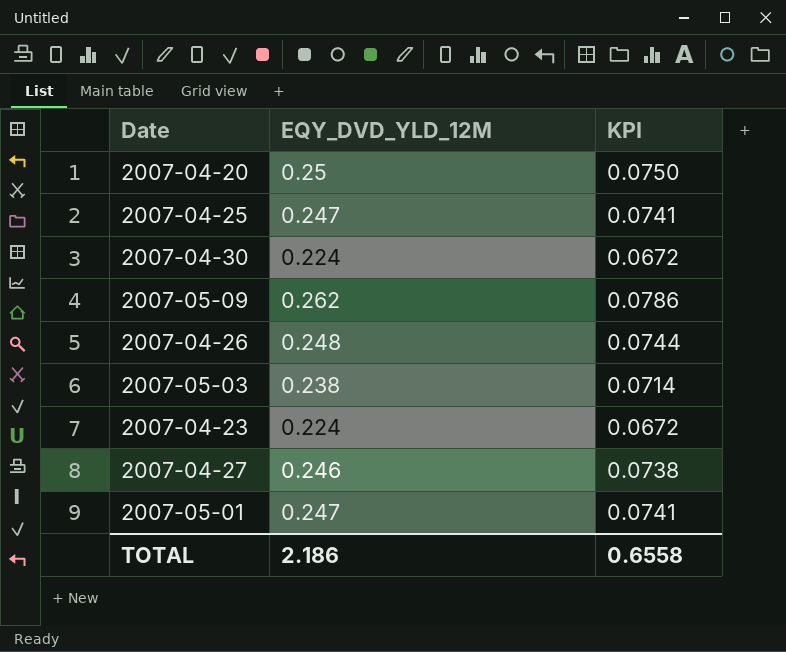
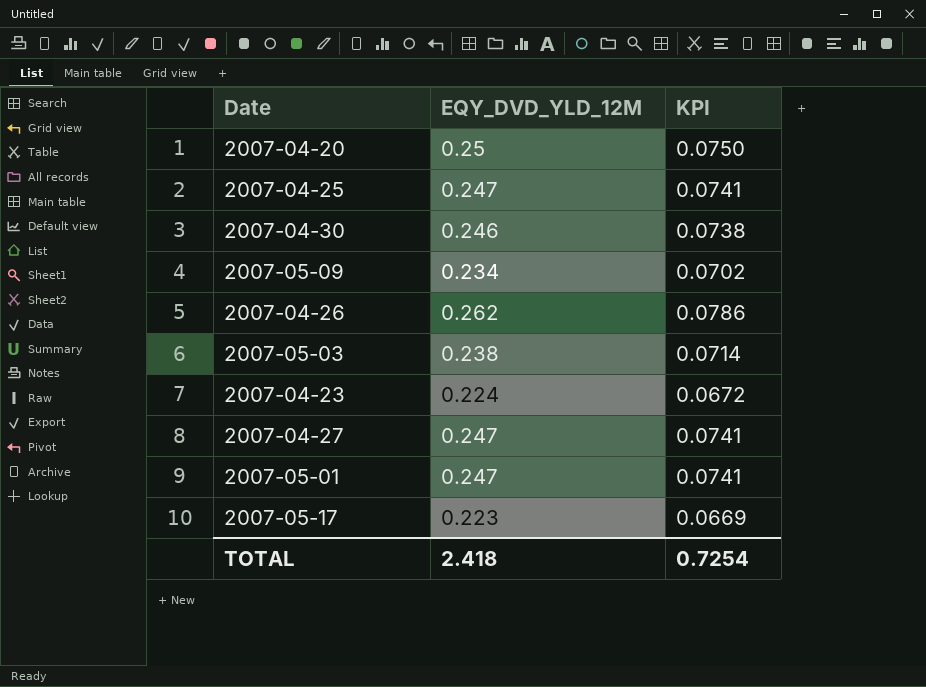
2007-04-30 | EQY_DVD_YLD_12M: 0.224 -> 0.246
2007-04-30 | KPI: 0.0672 -> 0.0738
2007-05-09 | EQY_DVD_YLD_12M: 0.262 -> 0.234
2007-05-09 | KPI: 0.0786 -> 0.0702
2007-04-26 | EQY_DVD_YLD_12M: 0.248 -> 0.262
2007-04-26 | KPI: 0.0744 -> 0.0786
2007-04-27 | EQY_DVD_YLD_12M: 0.246 -> 0.247
2007-04-27 | KPI: 0.0738 -> 0.0741
row 2007-05-17: none -> 0.223 | 0.0669
TOTAL | EQY_DVD_YLD_12M: 2.186 -> 2.418
TOTAL | KPI: 0.6558 -> 0.7254

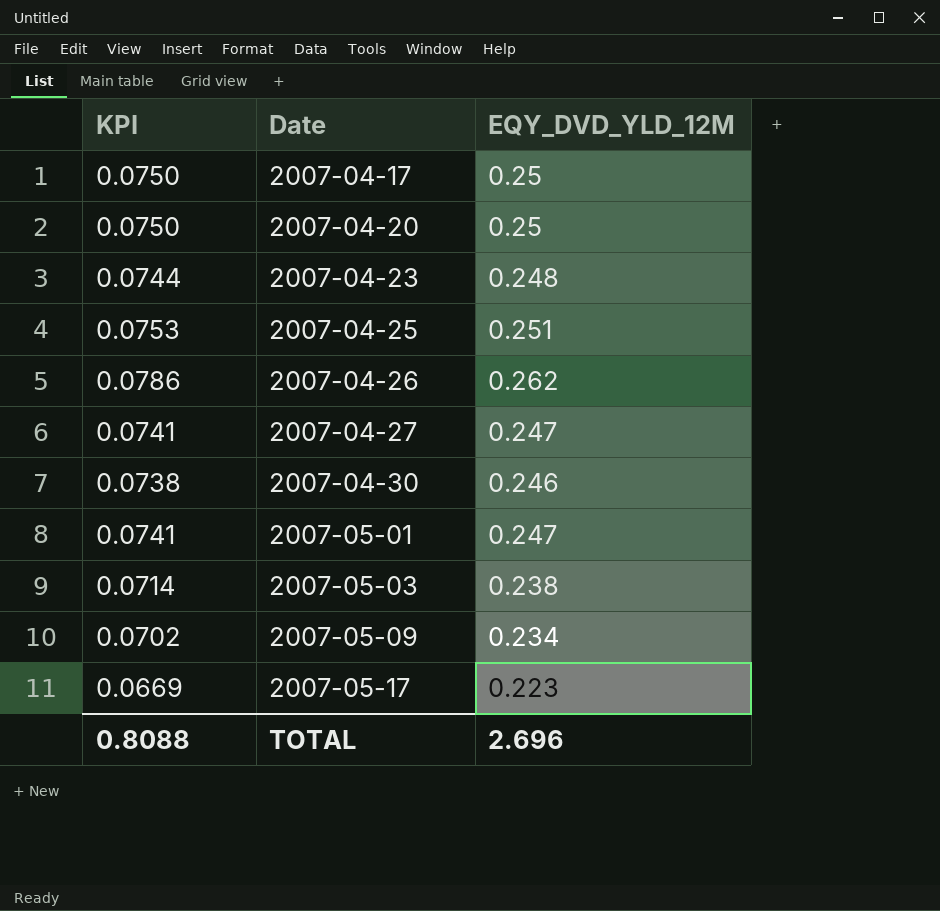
row order: none -> Date ascending
column KPI | position: 3 -> 1
row 2007-04-17: none -> 0.0750 | 0.25
2007-04-23 | KPI: 0.0672 -> 0.0744
2007-04-23 | EQY_DVD_YLD_12M: 0.224 -> 0.248
2007-04-25 | KPI: 0.0741 -> 0.0753
2007-04-25 | EQY_DVD_YLD_12M: 0.247 -> 0.251
TOTAL | KPI: 0.7254 -> 0.8088
TOTAL | EQY_DVD_YLD_12M: 2.418 -> 2.696

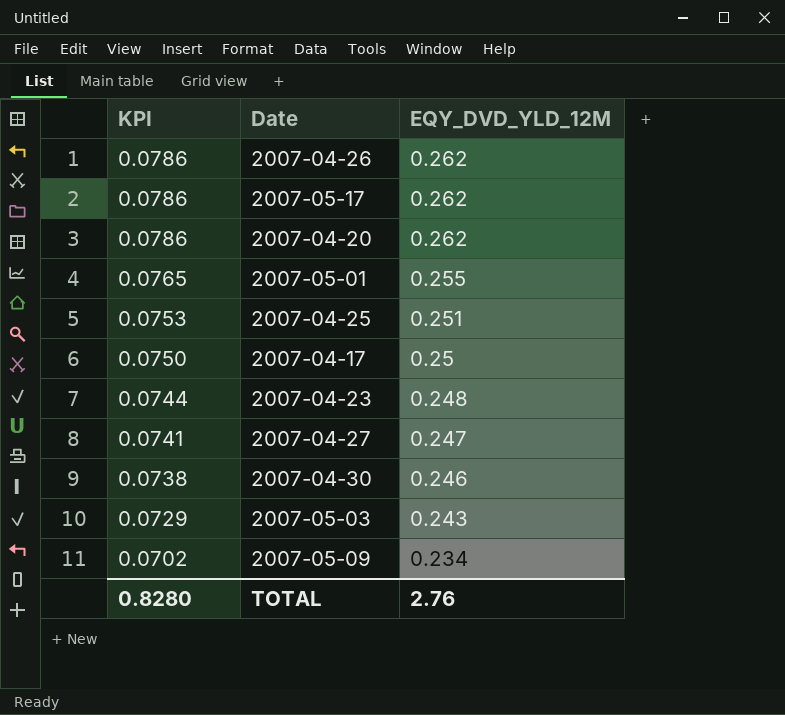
row order: Date ascending -> KPI descending
2007-05-17 | KPI: 0.0669 -> 0.0786
2007-05-17 | EQY_DVD_YLD_12M: 0.223 -> 0.262
2007-04-20 | KPI: 0.0750 -> 0.0786
2007-04-20 | EQY_DVD_YLD_12M: 0.25 -> 0.262
2007-05-01 | KPI: 0.0741 -> 0.0765
2007-05-01 | EQY_DVD_YLD_12M: 0.247 -> 0.255
2007-05-03 | KPI: 0.0714 -> 0.0729
2007-05-03 | EQY_DVD_YLD_12M: 0.238 -> 0.243
TOTAL | KPI: 0.8088 -> 0.8280
TOTAL | EQY_DVD_YLD_12M: 2.696 -> 2.76

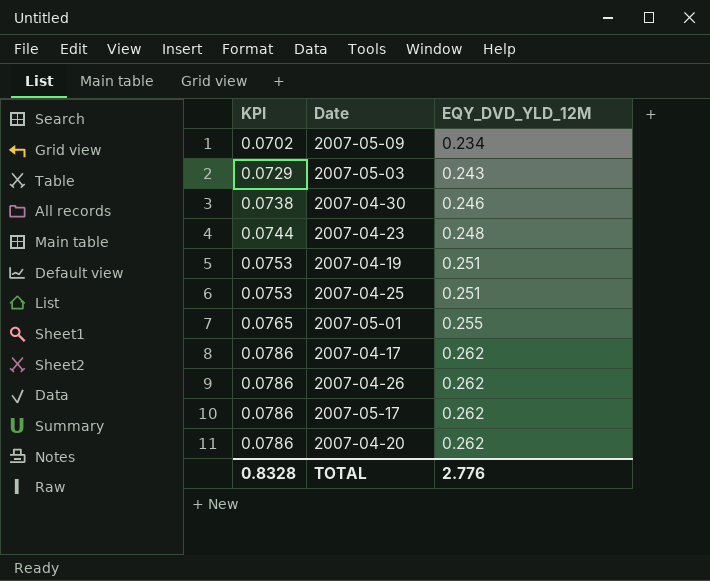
row order: KPI descending -> KPI ascending
row 2007-04-27: 0.0741 | 0.247 -> none
row 2007-04-19: none -> 0.0753 | 0.251
2007-04-17 | KPI: 0.0750 -> 0.0786
2007-04-17 | EQY_DVD_YLD_12M: 0.25 -> 0.262
TOTAL | KPI: 0.8280 -> 0.8328
TOTAL | EQY_DVD_YLD_12M: 2.76 -> 2.776

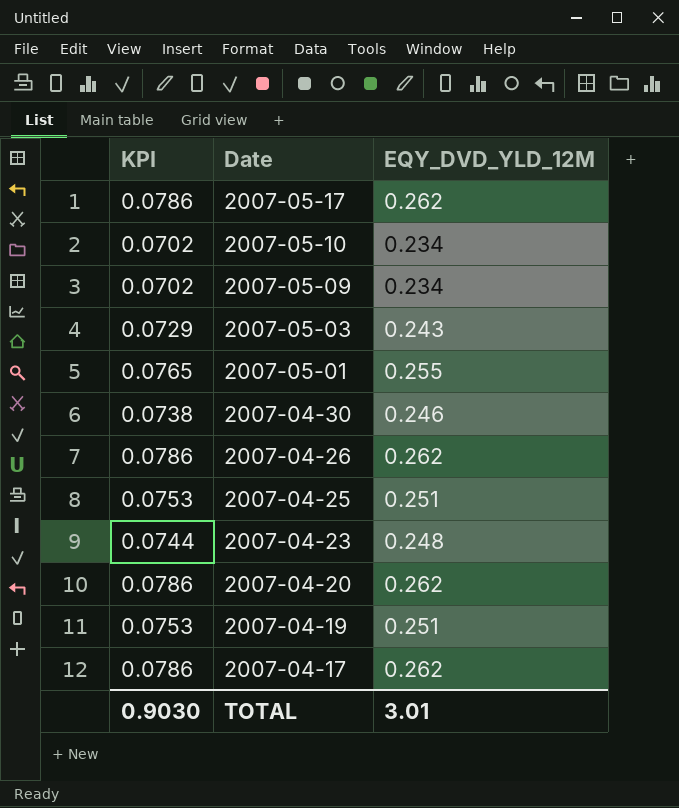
row order: KPI ascending -> Date descending
row 2007-05-10: none -> 0.0702 | 0.234
TOTAL | KPI: 0.8328 -> 0.9030
TOTAL | EQY_DVD_YLD_12M: 2.776 -> 3.01

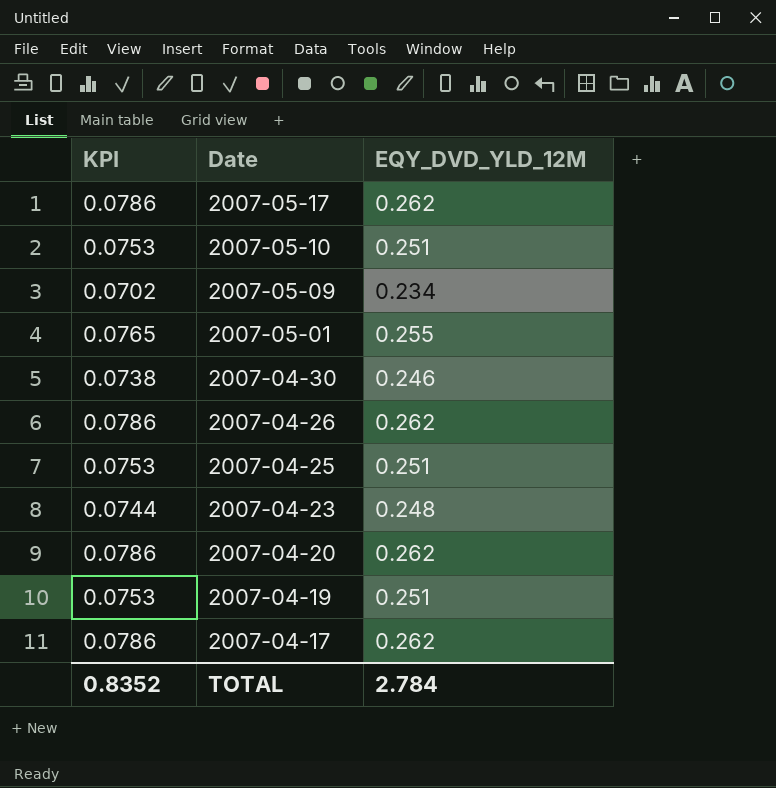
row 2007-05-03: 0.0729 | 0.243 -> none
2007-05-10 | KPI: 0.0702 -> 0.0753
2007-05-10 | EQY_DVD_YLD_12M: 0.234 -> 0.251
TOTAL | KPI: 0.9030 -> 0.8352
TOTAL | EQY_DVD_YLD_12M: 3.01 -> 2.784

